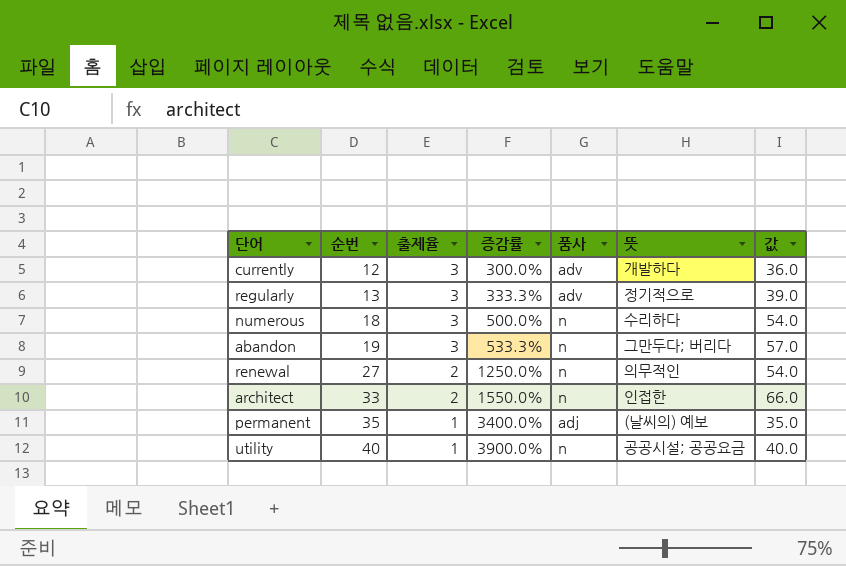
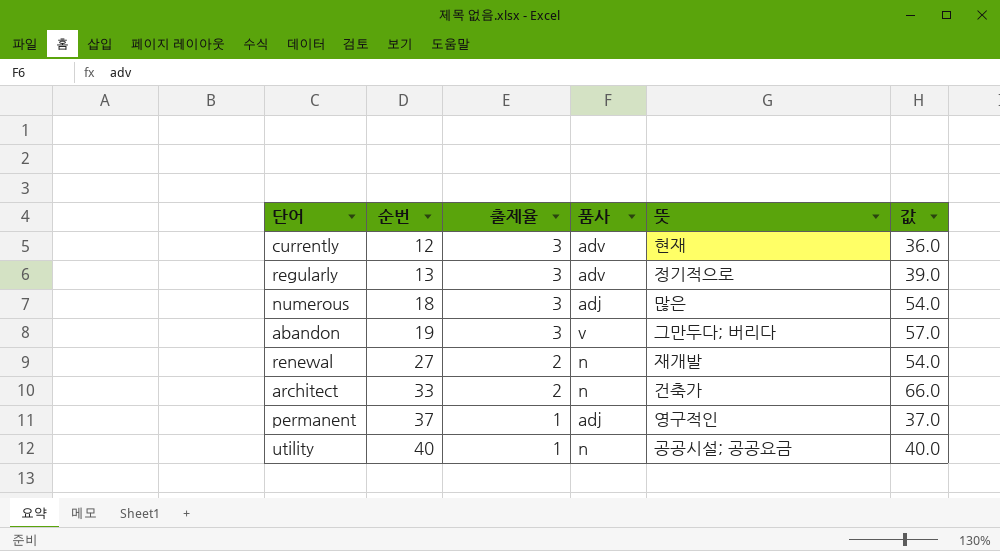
column 증감률 | formula: ([순번] - [출제율]) / [출제율] -> none
currently | 뜻: 개발하다 -> 현재
numerous | 품사: n -> adj
numerous | 뜻: 수리하다 -> 많은
abandon | 품사: n -> v
renewal | 뜻: 의무적인 -> 재개발
architect | 뜻: 인접한 -> 건축가
permanent | 순번: 35 -> 37
permanent | 뜻: (날씨의) 예보 -> 영구적인
permanent | 값: 35.0 -> 37.0

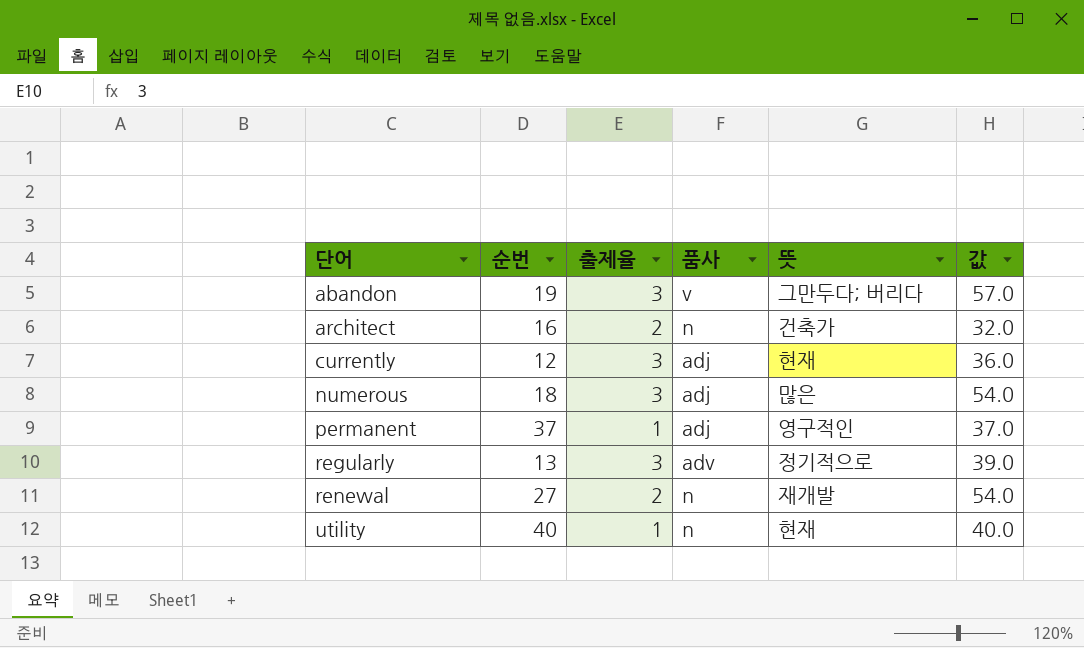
row order: 순번 ascending -> 단어 ascending
architect | 순번: 33 -> 16
architect | 값: 66.0 -> 32.0
currently | 품사: adv -> adj
utility | 뜻: 공공시설; 공공요금 -> 현재

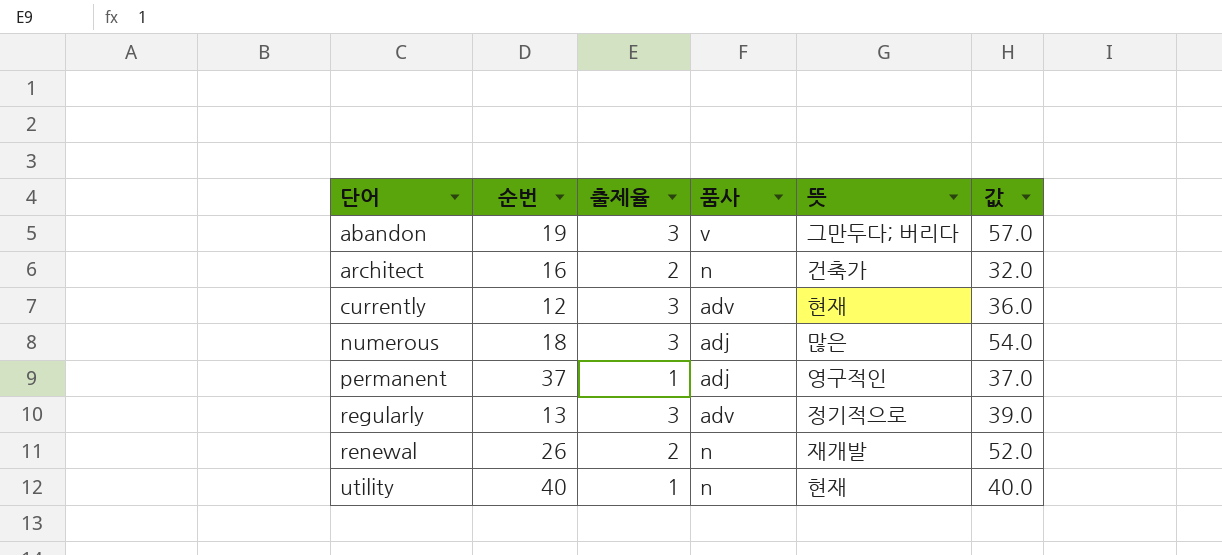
currently | 품사: adj -> adv
renewal | 순번: 27 -> 26
renewal | 값: 54.0 -> 52.0

